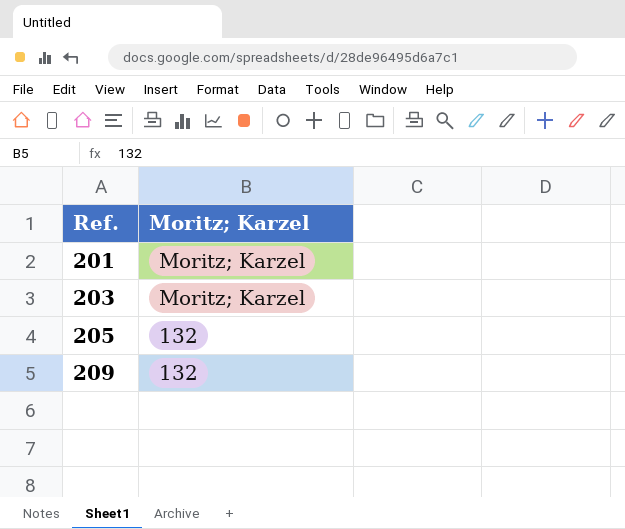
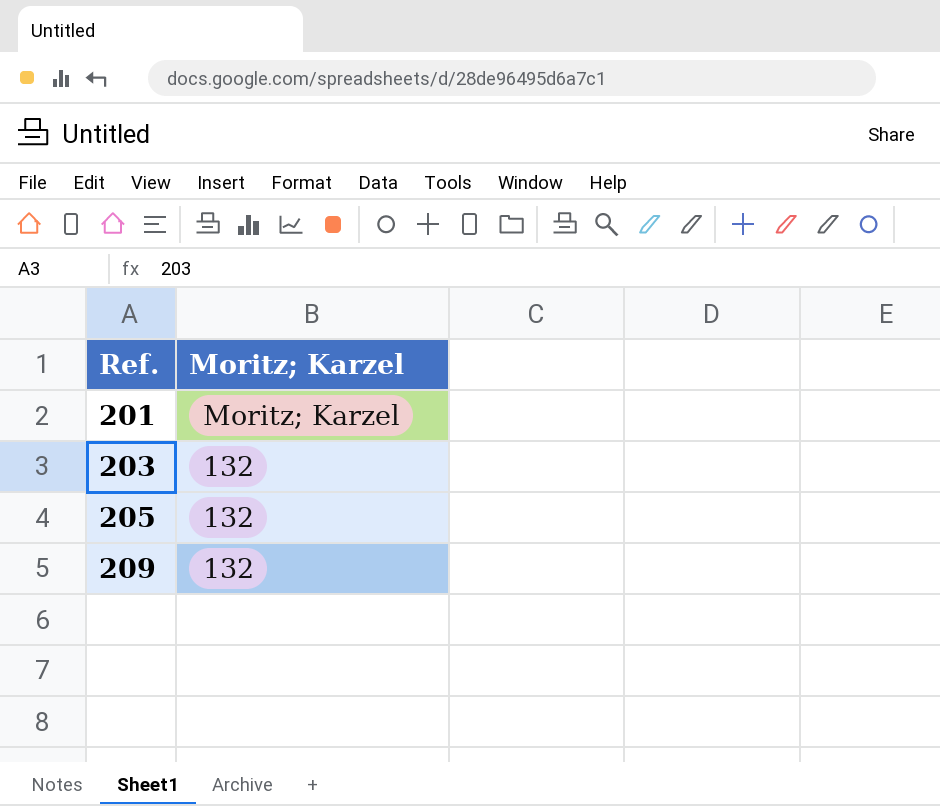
203 | Moritz; Karzel: Moritz; Karzel -> 132

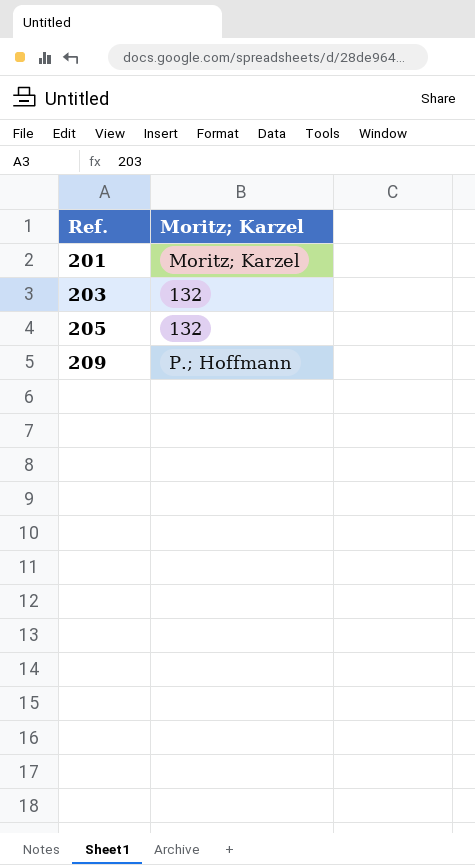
209 | Moritz; Karzel: 132 -> P.; Hoffmann

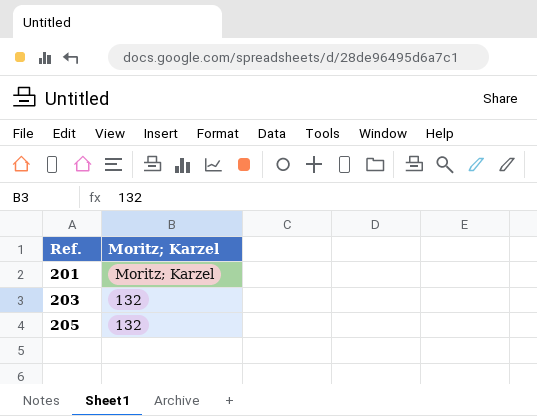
row 209: P.; Hoffmann -> none

